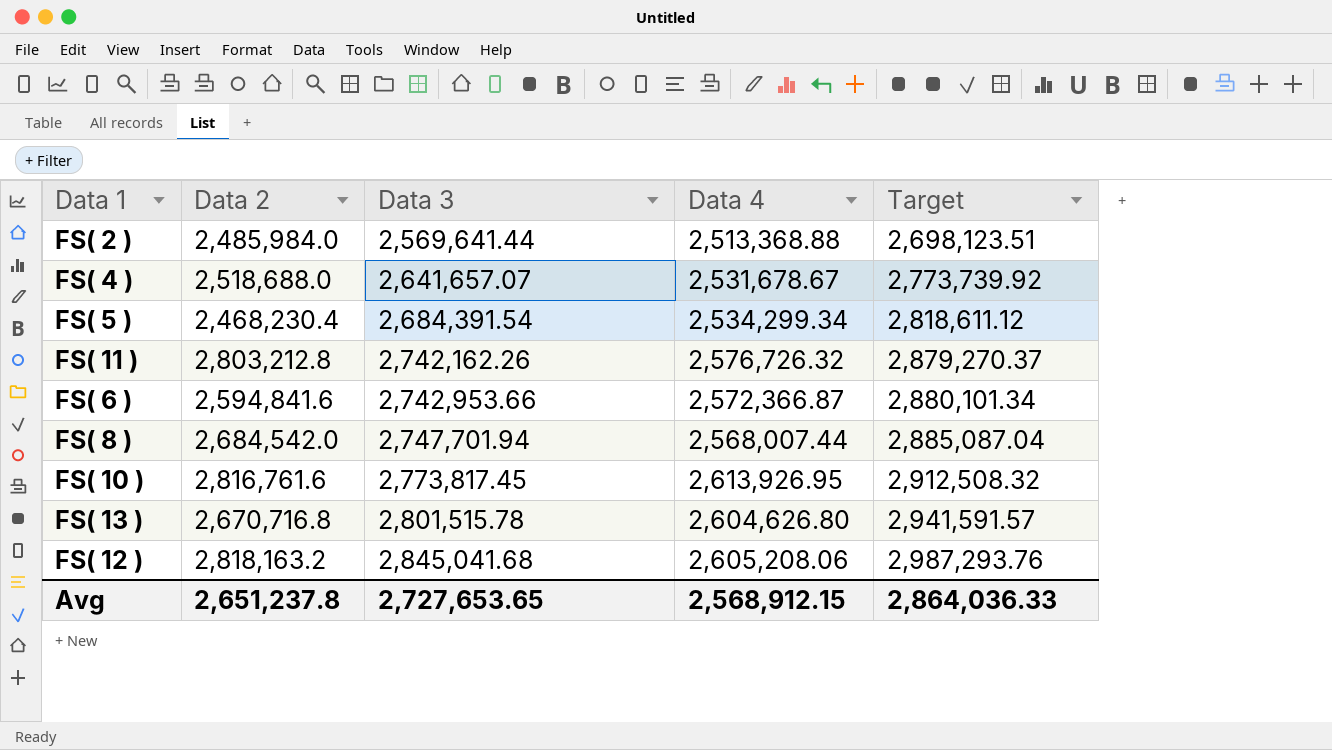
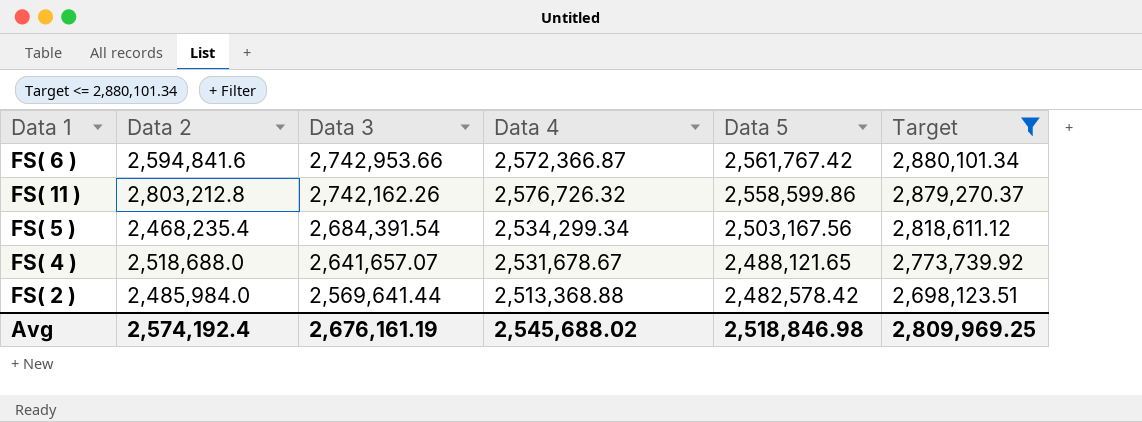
filter: none -> Target <= 2,880,101.34
row order: Data 3 ascending -> Data 3 descending
column Data 5 | position: none -> 5
FS( 5 ) | Data 2: 2,468,230.4 -> 2,468,235.4
Avg | Data 2: 2,651,237.8 -> 2,574,192.4
Avg | Data 3: 2,727,653.65 -> 2,676,161.19
Avg | Data 4: 2,568,912.15 -> 2,545,688.02
Avg | Target: 2,864,036.33 -> 2,809,969.25

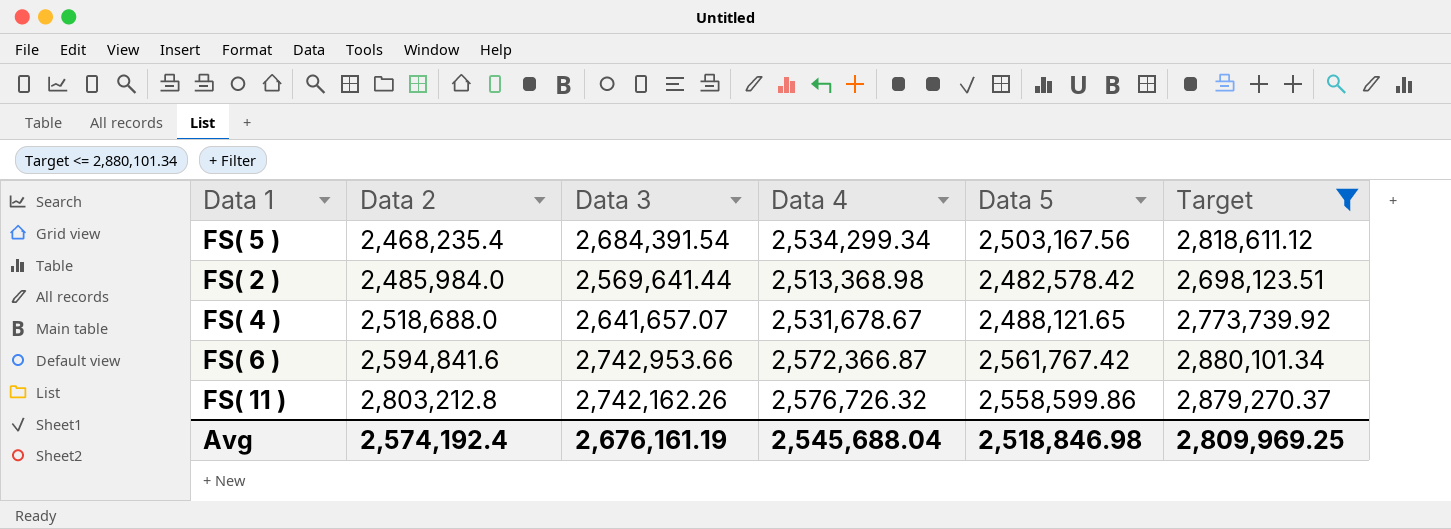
row order: Data 3 descending -> Data 2 ascending
FS( 2 ) | Data 4: 2,513,368.88 -> 2,513,368.98
Avg | Data 4: 2,545,688.02 -> 2,545,688.04

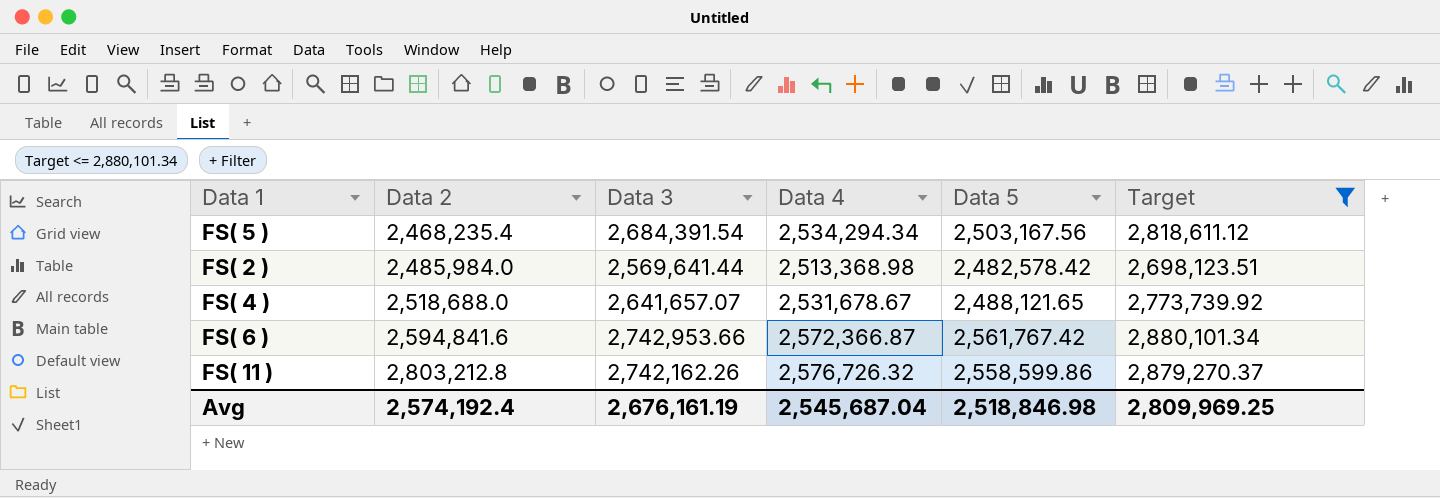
FS( 5 ) | Data 4: 2,534,299.34 -> 2,534,294.34
Avg | Data 4: 2,545,688.04 -> 2,545,687.04

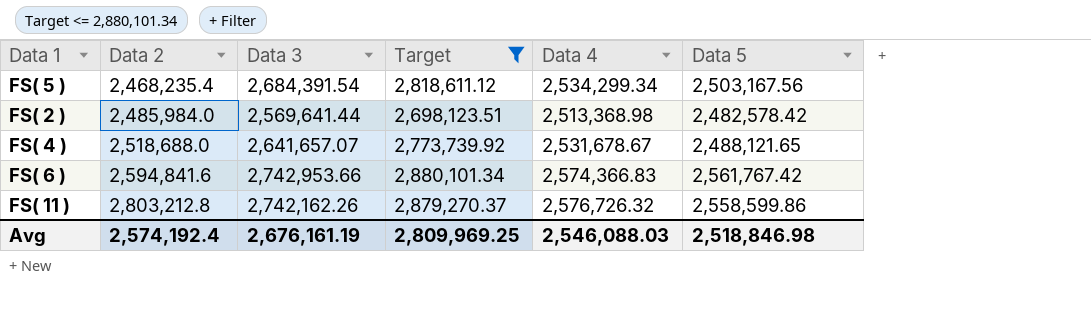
column Target | position: 6 -> 4
FS( 5 ) | Data 4: 2,534,294.34 -> 2,534,299.34
FS( 6 ) | Data 4: 2,572,366.87 -> 2,574,366.83
Avg | Data 4: 2,545,687.04 -> 2,546,088.03

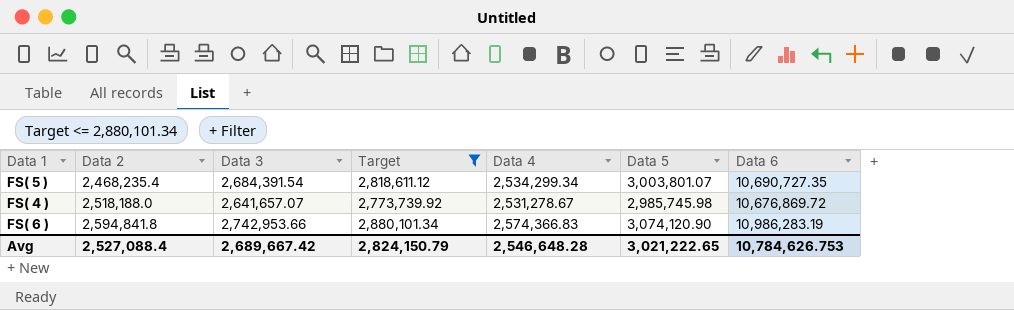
column Data 6 | formula: none -> [Data 2] + [Data 3] + [Data 4] + [Data 5]
row FS( 2 ): 2,485,984.0 | 2,569,641.44 | 2,698,123.51 | 2,513,368.98 | 2,482,578.42 -> none
row FS( 11 ): 2,803,212.8 | 2,742,162.26 | 2,879,270.37 | 2,576,726.32 | 2,558,599.86 -> none
FS( 5 ) | Data 5: 2,503,167.56 -> 3,003,801.07
FS( 4 ) | Data 2: 2,518,688.0 -> 2,518,188.0
FS( 4 ) | Data 4: 2,531,678.67 -> 2,531,278.67
FS( 4 ) | Data 5: 2,488,121.65 -> 2,985,745.98
FS( 6 ) | Data 2: 2,594,841.6 -> 2,594,841.8
FS( 6 ) | Data 5: 2,561,767.42 -> 3,074,120.90
Avg | Data 2: 2,574,192.4 -> 2,527,088.4
Avg | Data 3: 2,676,161.19 -> 2,689,667.42
Avg | Target: 2,809,969.25 -> 2,824,150.79
Avg | Data 4: 2,546,088.03 -> 2,546,648.28
Avg | Data 5: 2,518,846.98 -> 3,021,222.65

